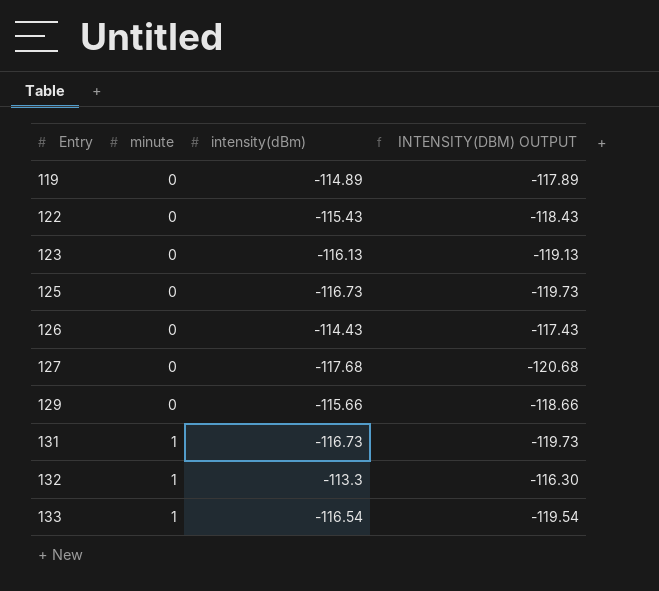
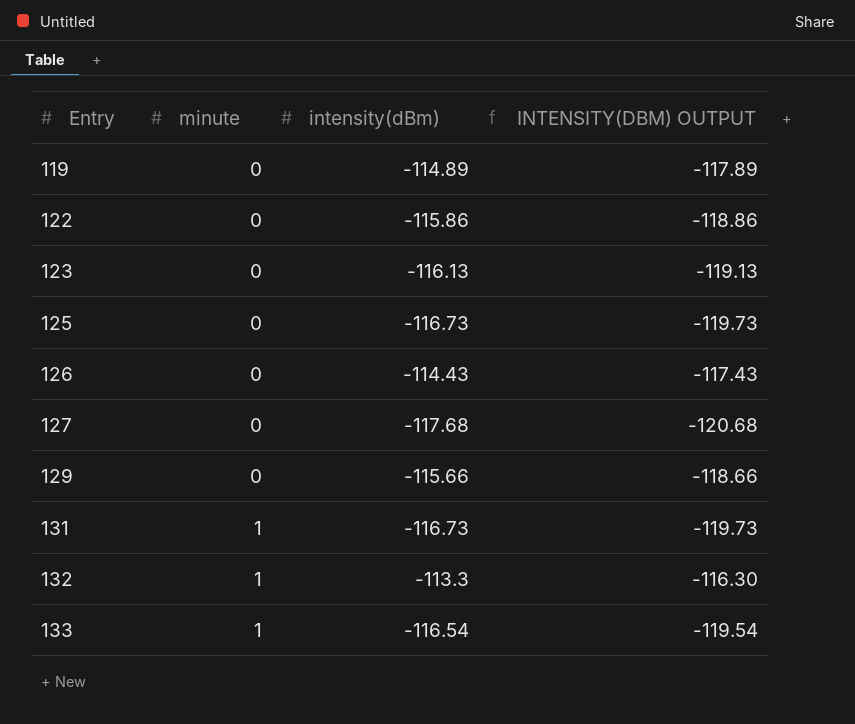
122 | intensity(dBm): -115.43 -> -115.86
122 | INTENSITY(DBM) OUTPUT: -118.43 -> -118.86

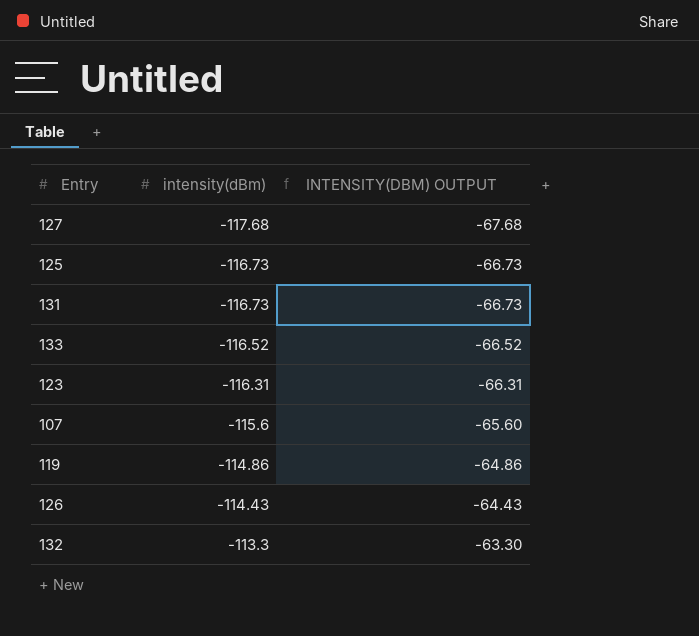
row order: Entry ascending -> intensity(dBm) ascending
column minute | position: 2 -> none
column INTENSITY(DBM) OUTPUT | formula: [intensity(dBm)] - 3 -> [intensity(dBm)] + 50
row 122: 0 | -115.86 | -118.86 -> none
row 129: 0 | -115.66 | -118.66 -> none
133 | intensity(dBm): -116.54 -> -116.52
123 | intensity(dBm): -116.13 -> -116.31
row 107: none -> -115.6 | -65.60
119 | intensity(dBm): -114.89 -> -114.86

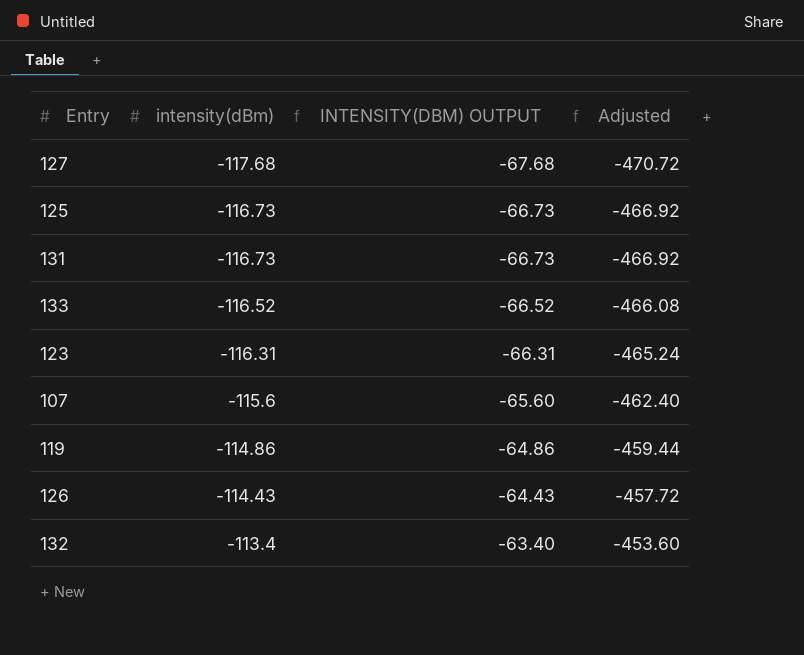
column Adjusted | formula: none -> [intensity(dBm)] * 4
132 | intensity(dBm): -113.3 -> -113.4
132 | INTENSITY(DBM) OUTPUT: -63.30 -> -63.40

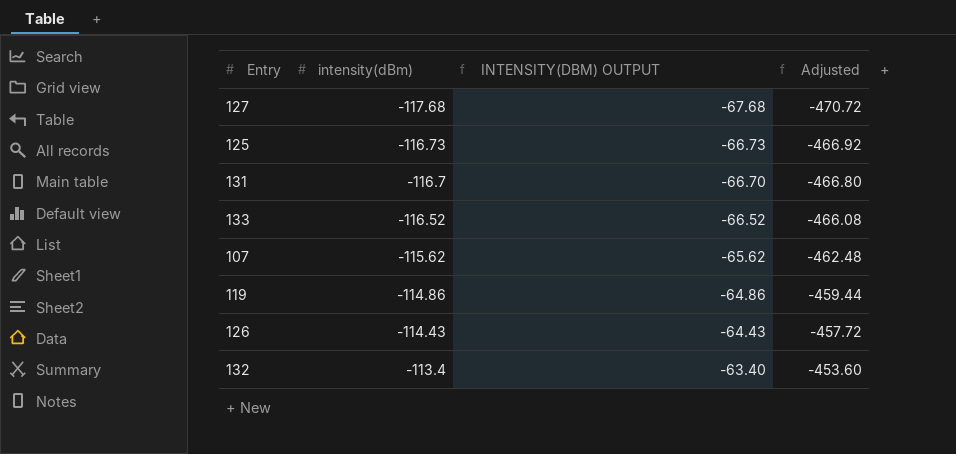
row 123: -116.31 | -66.31 | -465.24 -> none
131 | intensity(dBm): -116.73 -> -116.7
131 | INTENSITY(DBM) OUTPUT: -66.73 -> -66.70
131 | Adjusted: -466.92 -> -466.80
107 | intensity(dBm): -115.6 -> -115.62
107 | INTENSITY(DBM) OUTPUT: -65.60 -> -65.62
107 | Adjusted: -462.40 -> -462.48

